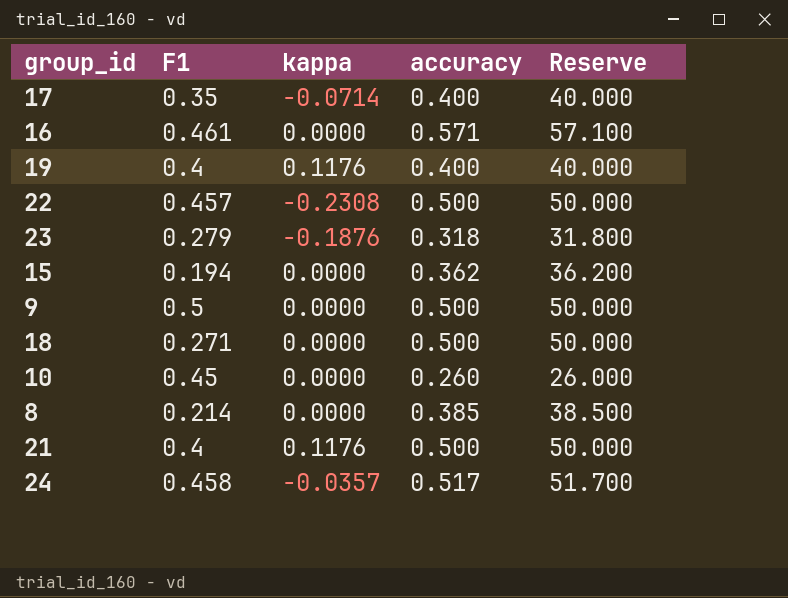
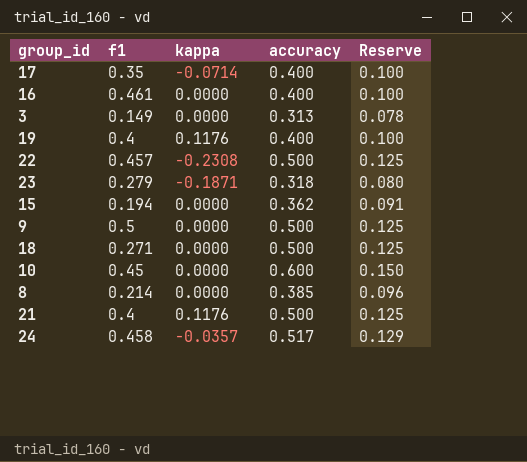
column name: F1 -> f1
column Reserve | formula: [accuracy] * 100 -> [accuracy] * 0.25
16 | accuracy: 0.571 -> 0.400
row 3: none -> 0.149 | 0.0000 | 0.313 | 0.078
23 | kappa: -0.1876 -> -0.1871
10 | accuracy: 0.260 -> 0.600

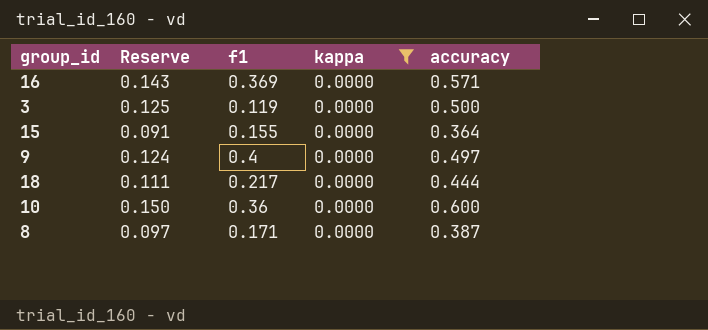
filter: none -> kappa = 0.0000
column Reserve | position: 5 -> 2
16 | Reserve: 0.100 -> 0.143
16 | f1: 0.461 -> 0.369
16 | accuracy: 0.400 -> 0.571
3 | Reserve: 0.078 -> 0.125
3 | f1: 0.149 -> 0.119
3 | accuracy: 0.313 -> 0.500
15 | f1: 0.194 -> 0.155
15 | accuracy: 0.362 -> 0.364
9 | Reserve: 0.125 -> 0.124
9 | f1: 0.5 -> 0.4
9 | accuracy: 0.500 -> 0.497
18 | Reserve: 0.125 -> 0.111
18 | f1: 0.271 -> 0.217
18 | accuracy: 0.500 -> 0.444
10 | f1: 0.45 -> 0.36
8 | Reserve: 0.096 -> 0.097
8 | f1: 0.214 -> 0.171
8 | accuracy: 0.385 -> 0.387

